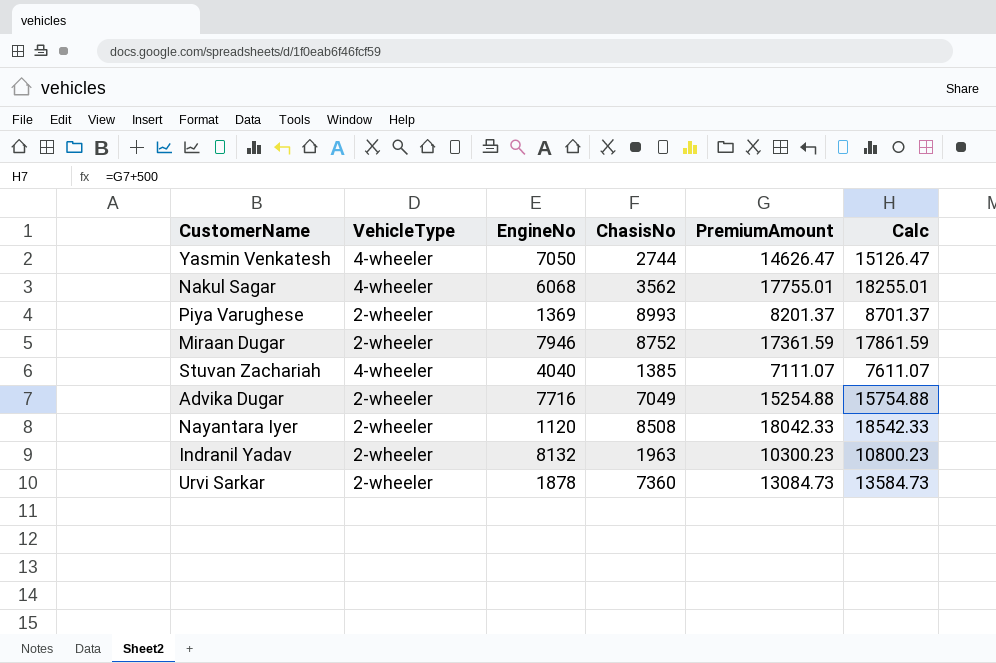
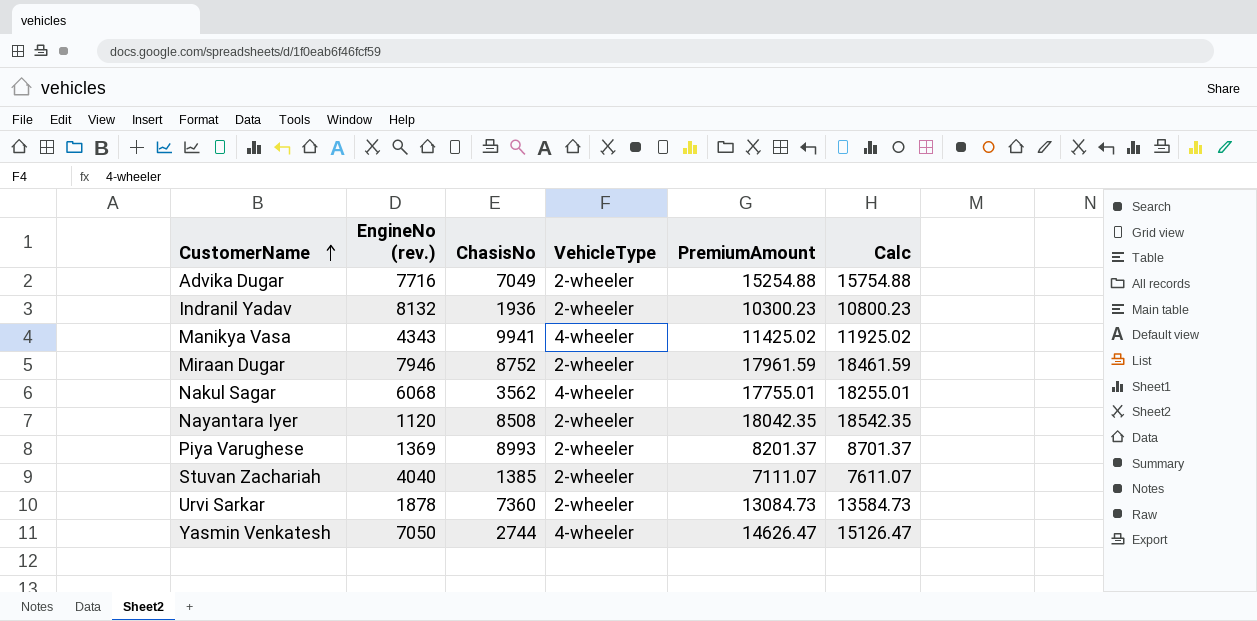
row order: none -> CustomerName ascending
column name: EngineNo -> EngineNo (rev.)
column VehicleType | position: 2 -> 4
Indranil Yadav | ChasisNo: 1963 -> 1936
row Manikya Vasa: none -> 4343 | 9941 | 4-wheeler | 11425.02 | 11925.02
Miraan Dugar | PremiumAmount: 17361.59 -> 17961.59
Miraan Dugar | Calc: 17861.59 -> 18461.59
Nayantara Iyer | PremiumAmount: 18042.33 -> 18042.35
Nayantara Iyer | Calc: 18542.33 -> 18542.35
Stuvan Zachariah | VehicleType: 4-wheeler -> 2-wheeler

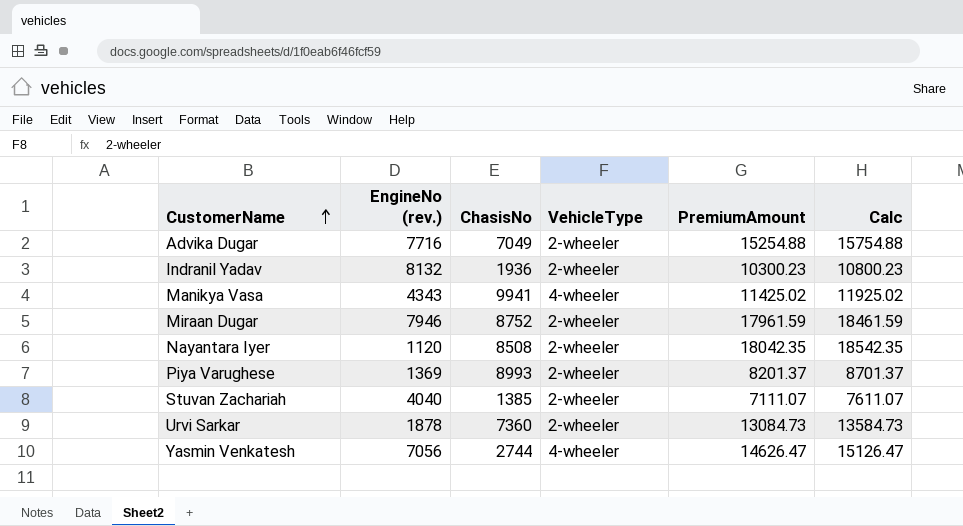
row Nakul Sagar: 6068 | 3562 | 4-wheeler | 17755.01 | 18255.01 -> none
Yasmin Venkatesh | EngineNo (rev.): 7050 -> 7056

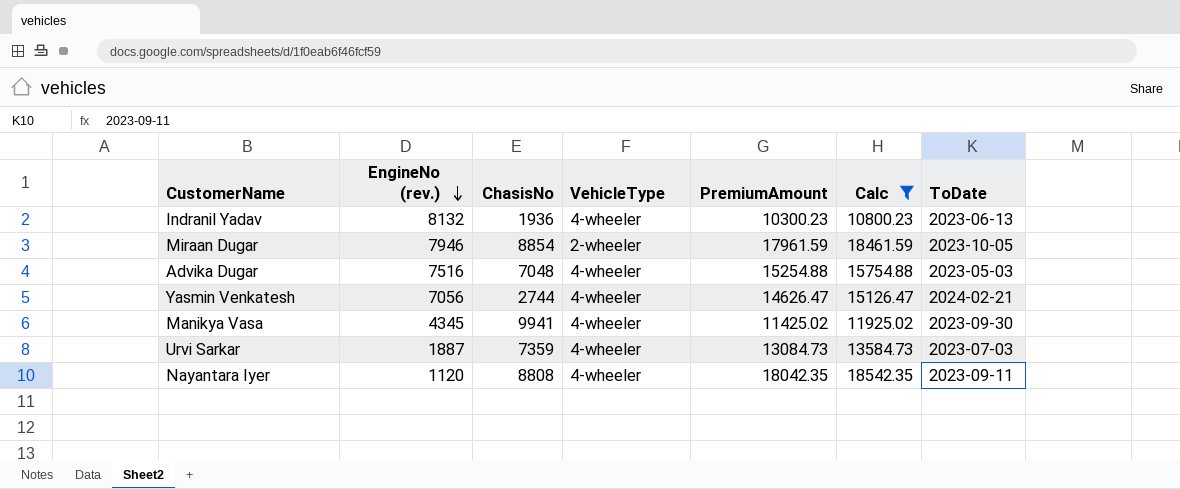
filter: none -> Calc >= 10800.23
row order: CustomerName ascending -> EngineNo (rev.) descending
column ToDate | position: none -> 7
Indranil Yadav | VehicleType: 2-wheeler -> 4-wheeler
Miraan Dugar | ChasisNo: 8752 -> 8854
Advika Dugar | EngineNo (rev.): 7716 -> 7516
Advika Dugar | ChasisNo: 7049 -> 7048
Advika Dugar | VehicleType: 2-wheeler -> 4-wheeler
Manikya Vasa | EngineNo (rev.): 4343 -> 4345
Urvi Sarkar | EngineNo (rev.): 1878 -> 1887
Urvi Sarkar | ChasisNo: 7360 -> 7359
Urvi Sarkar | VehicleType: 2-wheeler -> 4-wheeler
Nayantara Iyer | ChasisNo: 8508 -> 8808
Nayantara Iyer | VehicleType: 2-wheeler -> 4-wheeler

